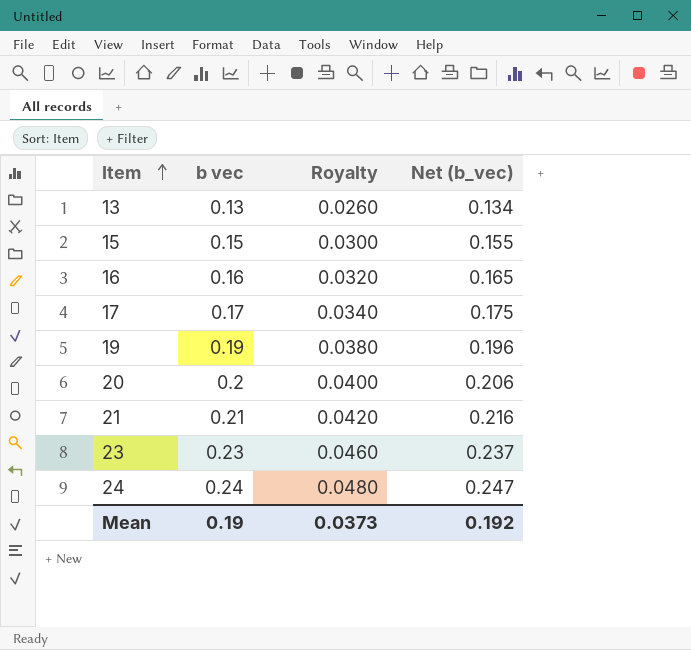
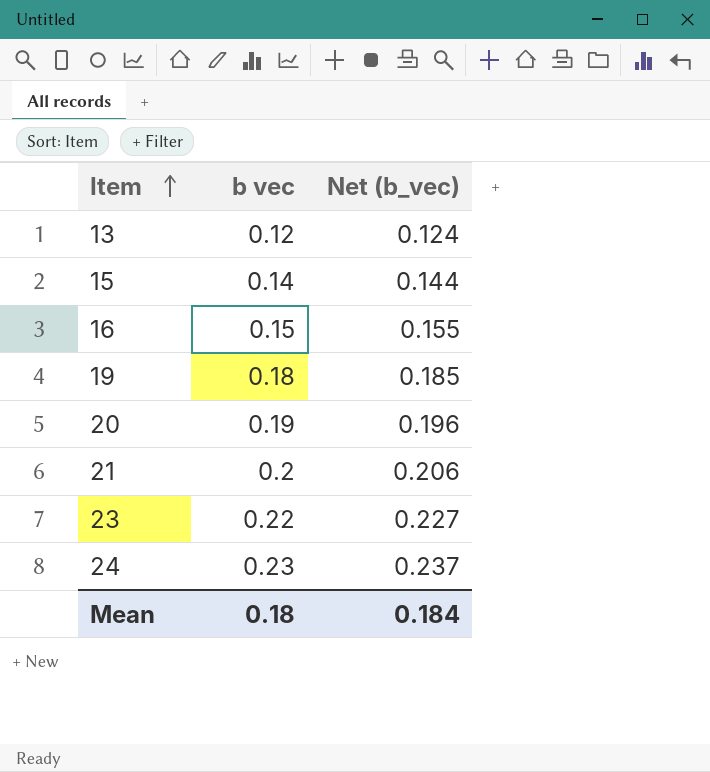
column Royalty | formula: [b vec] * 0.2 -> none
row 17: 0.17 | 0.0340 | 0.175 -> none
13 | b vec: 0.13 -> 0.12
13 | Net (b_vec): 0.134 -> 0.124
15 | b vec: 0.15 -> 0.14
15 | Net (b_vec): 0.155 -> 0.144
16 | b vec: 0.16 -> 0.15
16 | Net (b_vec): 0.165 -> 0.155
19 | b vec: 0.19 -> 0.18
19 | Net (b_vec): 0.196 -> 0.185
20 | b vec: 0.2 -> 0.19
20 | Net (b_vec): 0.206 -> 0.196
21 | b vec: 0.21 -> 0.2
21 | Net (b_vec): 0.216 -> 0.206
23 | b vec: 0.23 -> 0.22
23 | Net (b_vec): 0.237 -> 0.227
24 | b vec: 0.24 -> 0.23
24 | Net (b_vec): 0.247 -> 0.237
Mean | b vec: 0.19 -> 0.18
Mean | Net (b_vec): 0.192 -> 0.184

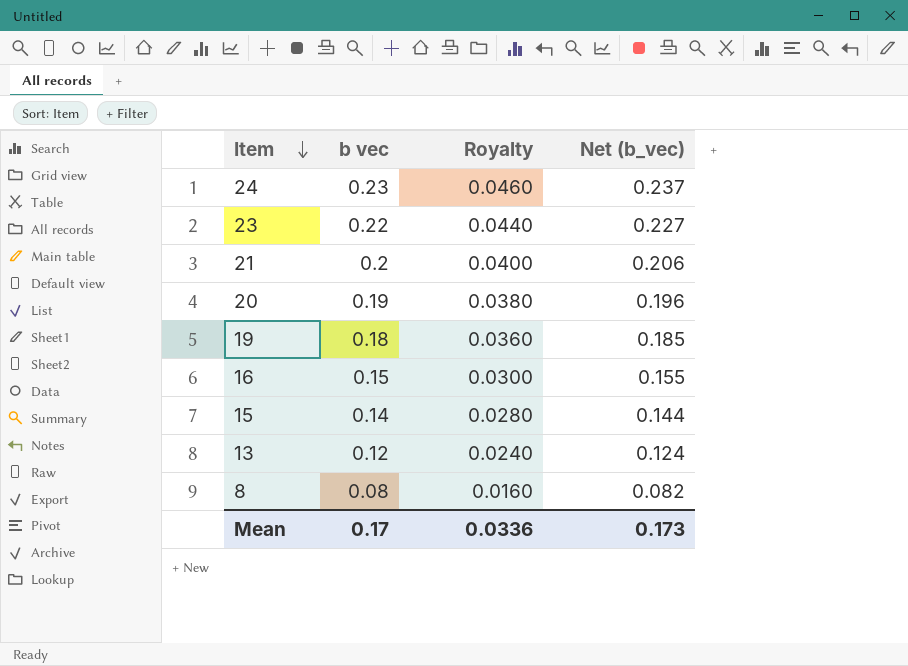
row order: Item ascending -> Item descending
column Royalty | formula: none -> [b vec] * 0.2
row 8: none -> 0.08 | 0.0160 | 0.082
Mean | b vec: 0.18 -> 0.17
Mean | Net (b_vec): 0.184 -> 0.173

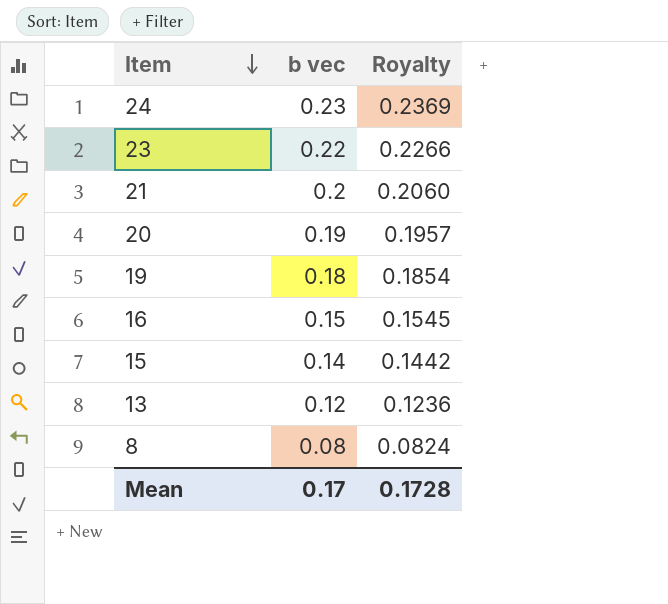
column Net (b_vec) | formula: [b vec] * 1.03 -> none
column Royalty | formula: [b vec] * 0.2 -> [b vec] * 1.03
Mean | Royalty: 0.0336 -> 0.1728

